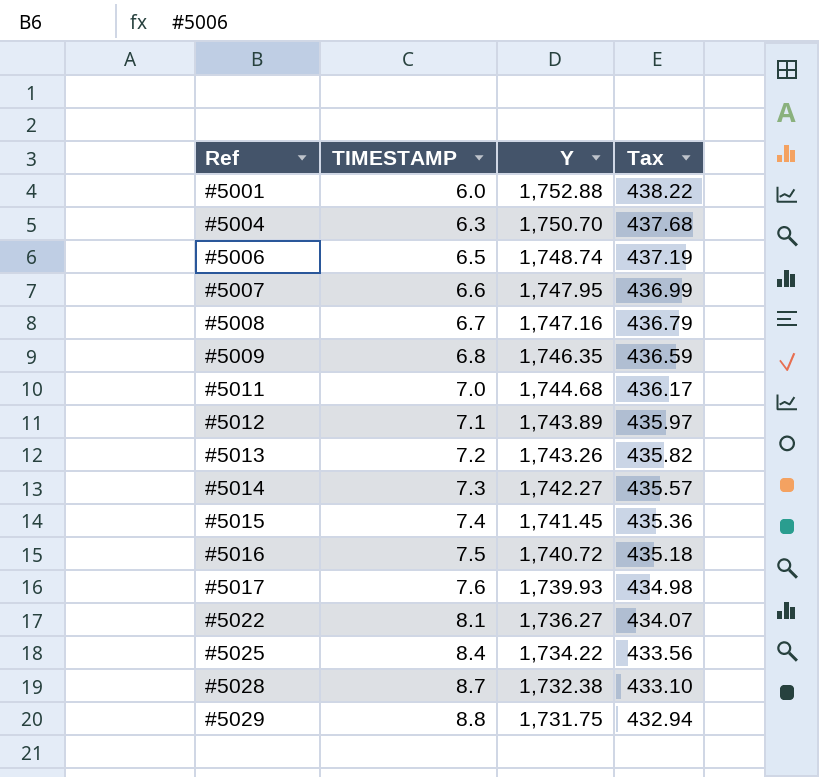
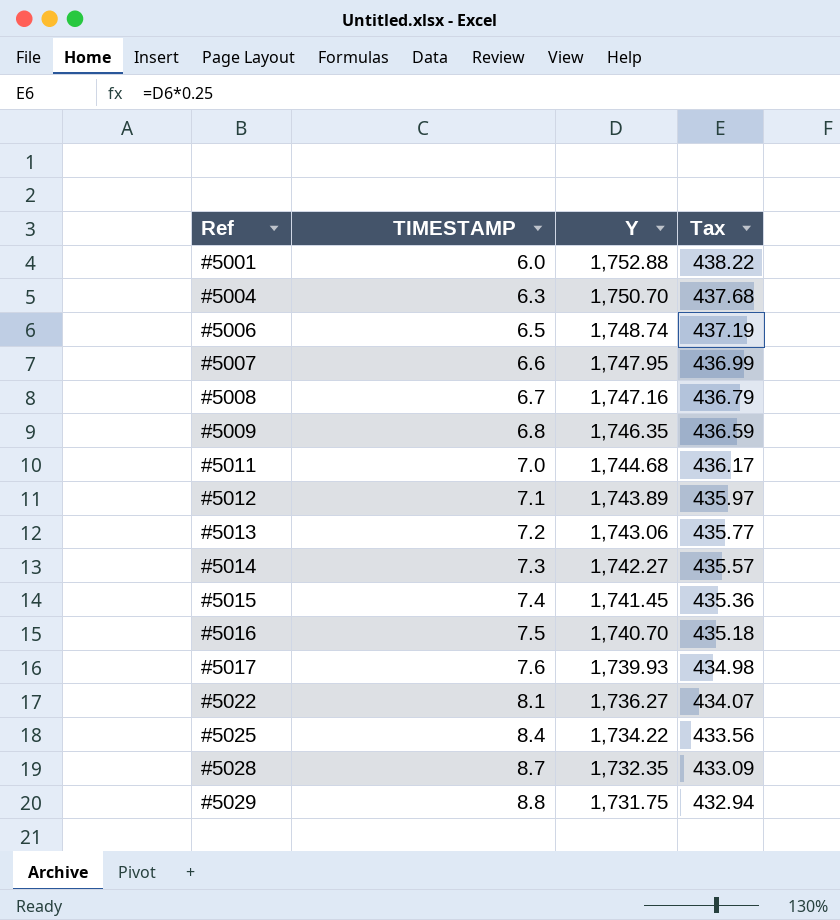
#5013 | Y: 1,743.26 -> 1,743.06
#5013 | Tax: 435.82 -> 435.77
#5016 | Y: 1,740.72 -> 1,740.70
#5028 | Y: 1,732.38 -> 1,732.35
#5028 | Tax: 433.10 -> 433.09

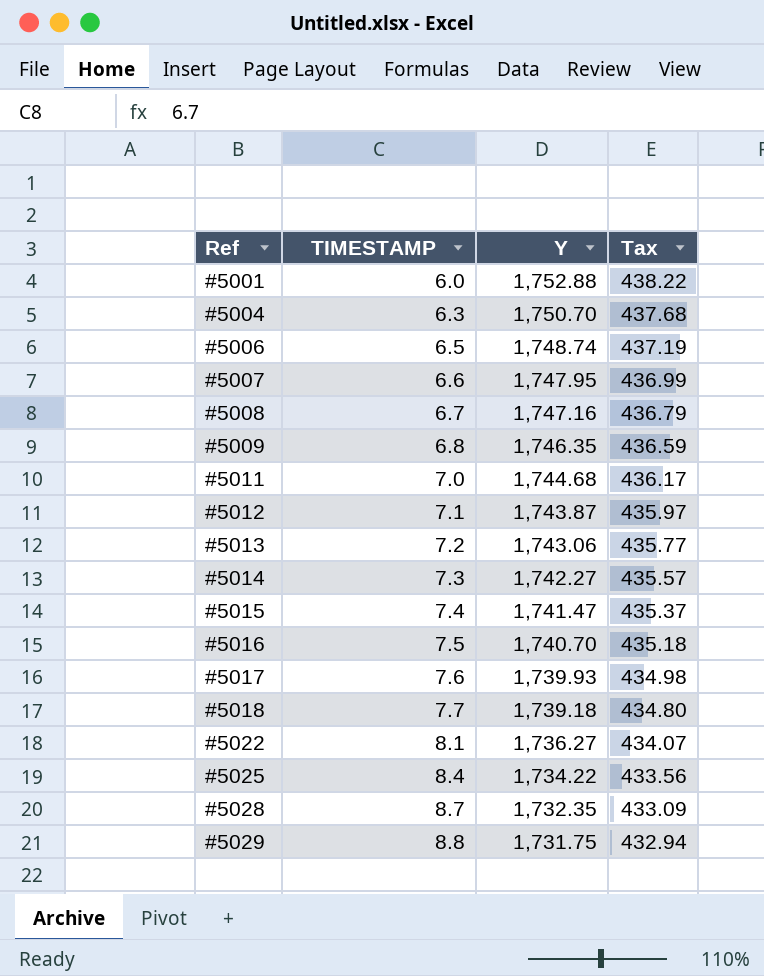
#5012 | Y: 1,743.89 -> 1,743.87
#5015 | Y: 1,741.45 -> 1,741.47
#5015 | Tax: 435.36 -> 435.37
row #5018: none -> 7.7 | 1,739.18 | 434.80

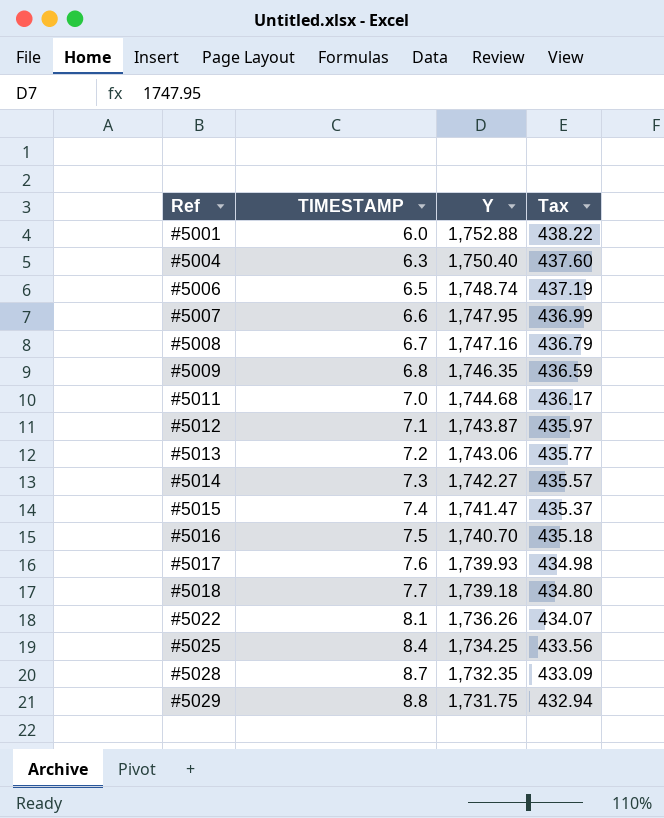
#5004 | Y: 1,750.70 -> 1,750.40
#5004 | Tax: 437.68 -> 437.60
#5022 | Y: 1,736.27 -> 1,736.26
#5025 | Y: 1,734.22 -> 1,734.25

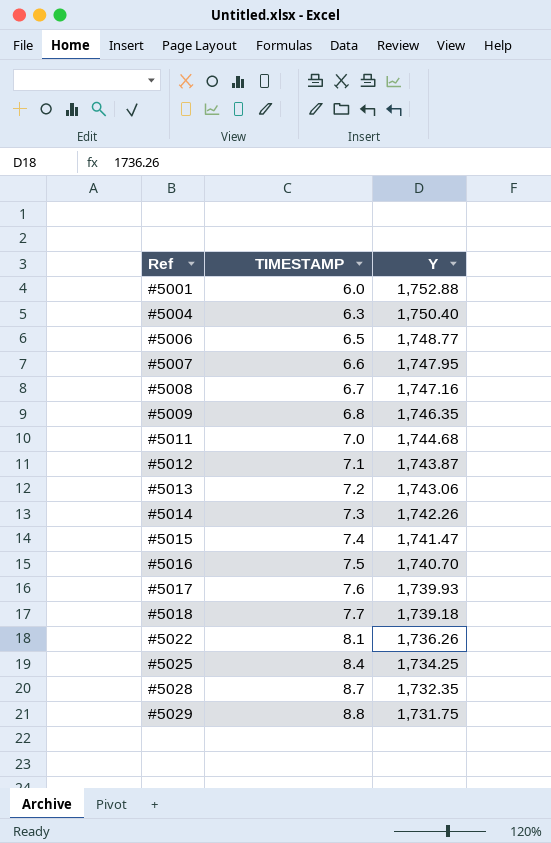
column Tax | formula: [Y] * 0.25 -> none
#5006 | Y: 1,748.74 -> 1,748.77
#5014 | Y: 1,742.27 -> 1,742.26

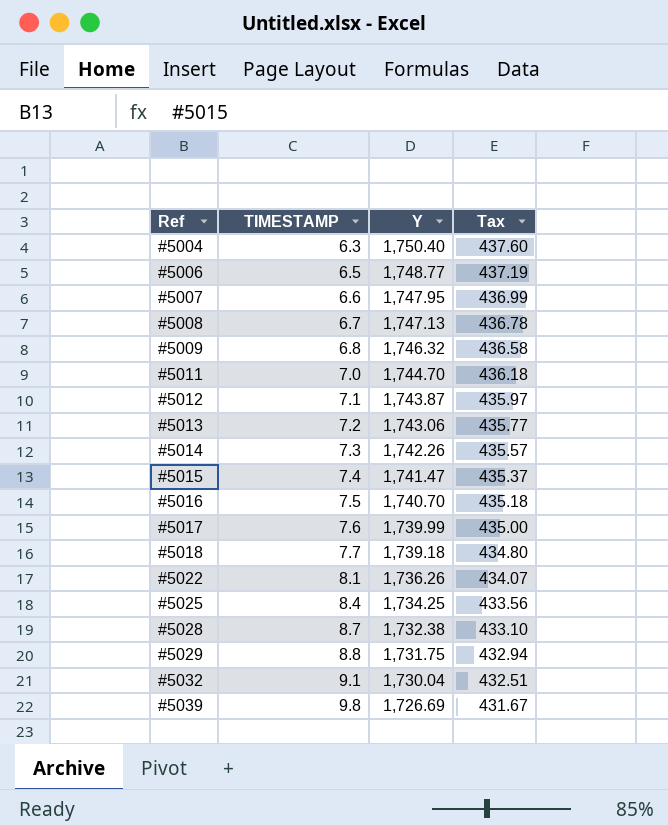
column Tax | formula: none -> [Y] * 0.25
row #5001: 6.0 | 1,752.88 -> none
#5008 | Y: 1,747.16 -> 1,747.13
#5009 | Y: 1,746.35 -> 1,746.32
#5011 | Y: 1,744.68 -> 1,744.70
#5017 | Y: 1,739.93 -> 1,739.99
#5028 | Y: 1,732.35 -> 1,732.38
row #5032: none -> 9.1 | 1,730.04 | 432.51
row #5039: none -> 9.8 | 1,726.69 | 431.67

